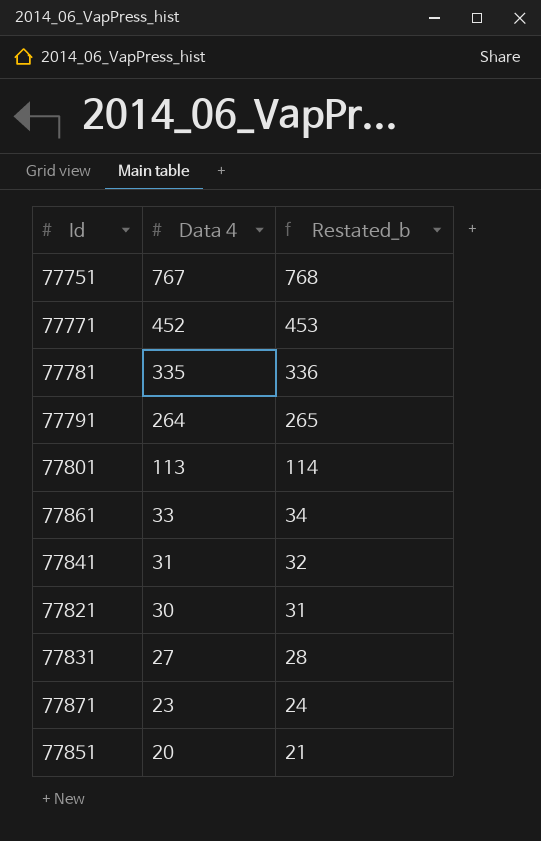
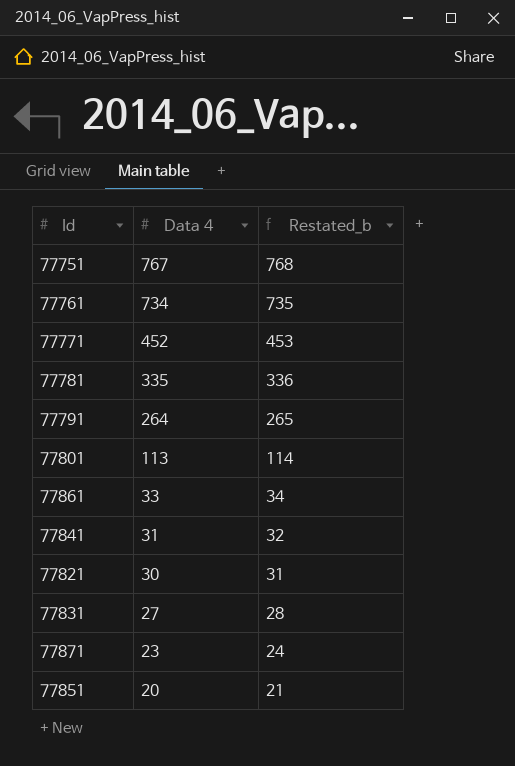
row 77761: none -> 734 | 735

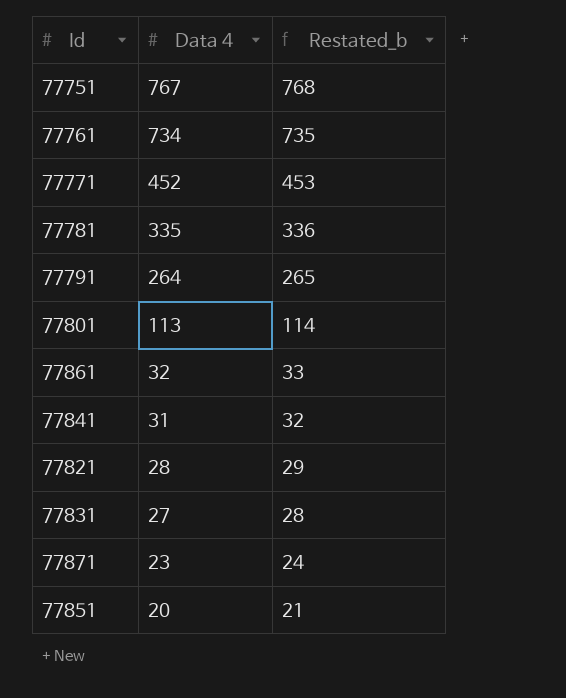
77861 | Data 4: 33 -> 32
77861 | Restated_b: 34 -> 33
77821 | Data 4: 30 -> 28
77821 | Restated_b: 31 -> 29

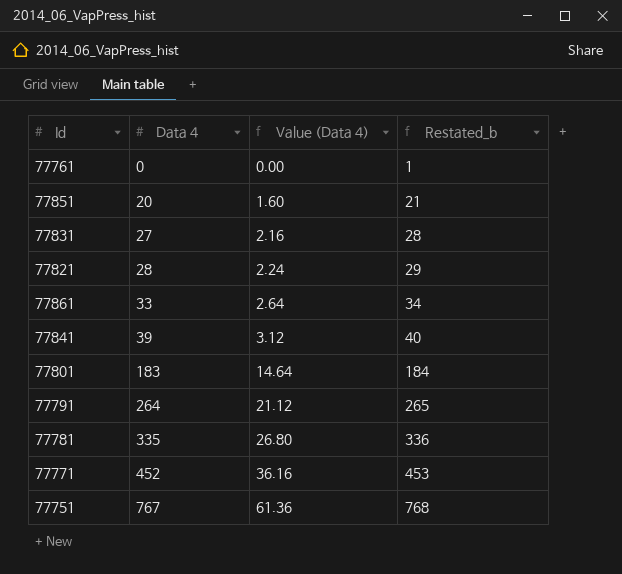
row order: Data 4 descending -> Data 4 ascending
column Value (Data 4) | formula: none -> [Data 4] * 0.08
row 77871: 23 | 24 -> none
77761 | Data 4: 734 -> 0
77761 | Restated_b: 735 -> 1
77861 | Data 4: 32 -> 33
77861 | Restated_b: 33 -> 34
77841 | Data 4: 31 -> 39
77841 | Restated_b: 32 -> 40
77801 | Data 4: 113 -> 183
77801 | Restated_b: 114 -> 184

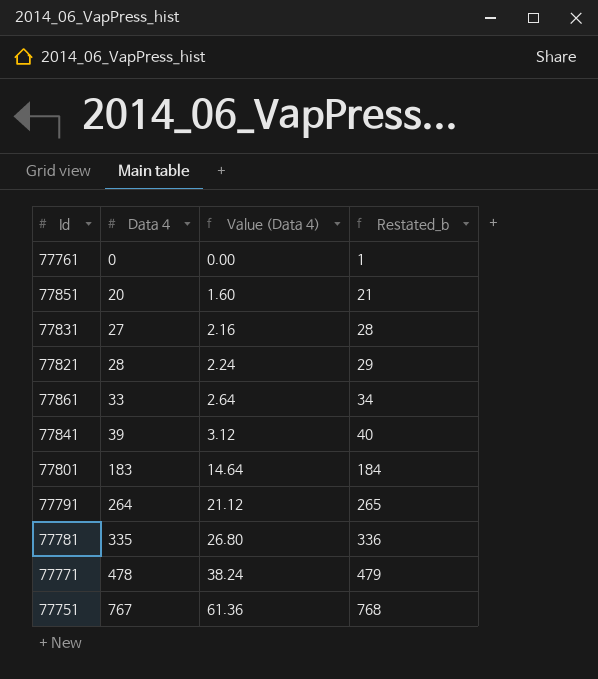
77771 | Data 4: 452 -> 478
77771 | Value (Data 4): 36.16 -> 38.24
77771 | Restated_b: 453 -> 479

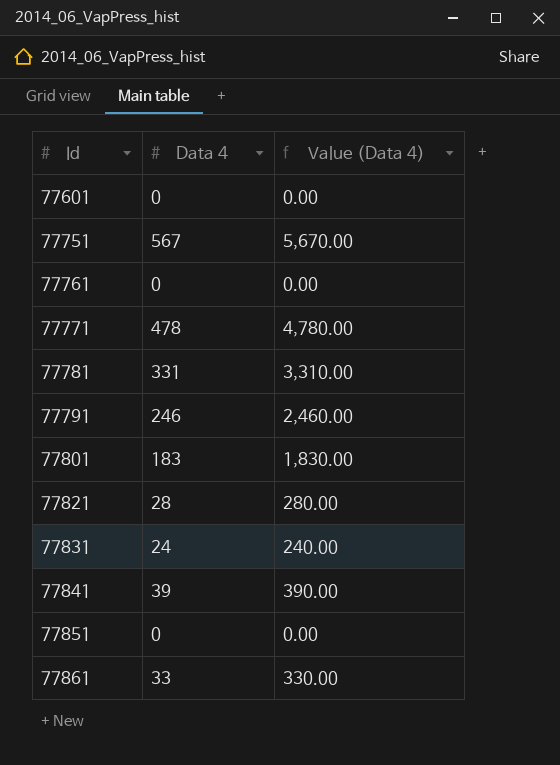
row order: Data 4 ascending -> Id ascending
column Restated_b | formula: [Data 4] + 1 -> none
column Value (Data 4) | formula: [Data 4] * 0.08 -> [Data 4] * 10
row 77601: none -> 0 | 0.00
77751 | Data 4: 767 -> 567
77781 | Data 4: 335 -> 331
77791 | Data 4: 264 -> 246
77831 | Data 4: 27 -> 24
77851 | Data 4: 20 -> 0

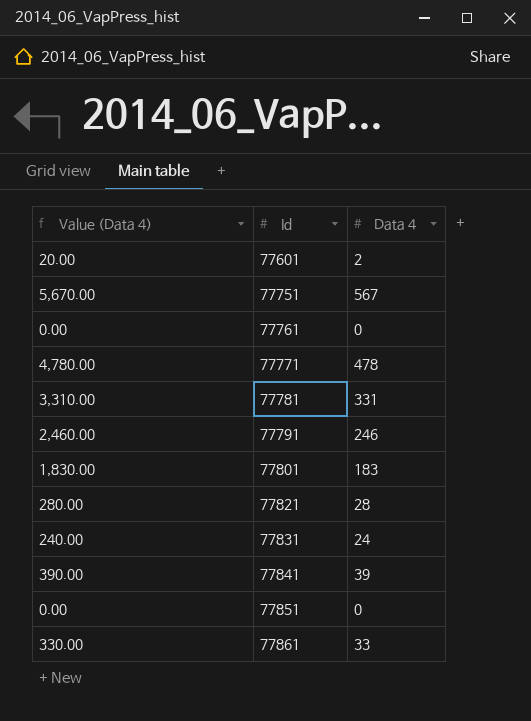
column Value (Data 4) | position: 3 -> 1
77601 | Value (Data 4): 0.00 -> 20.00
77601 | Data 4: 0 -> 2

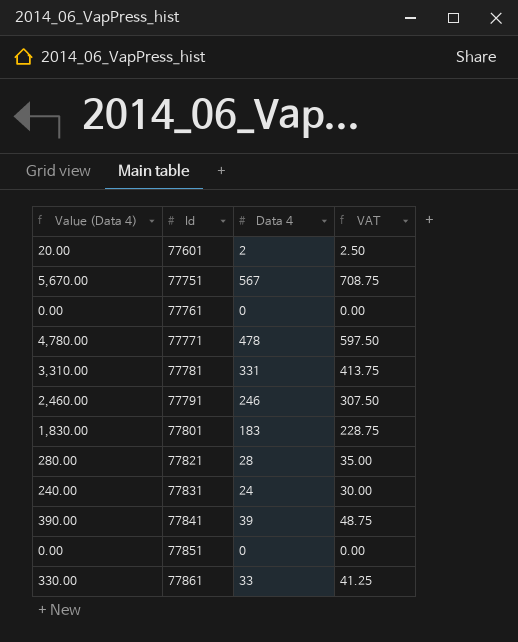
column VAT | formula: none -> [Data 4] * 1.25

